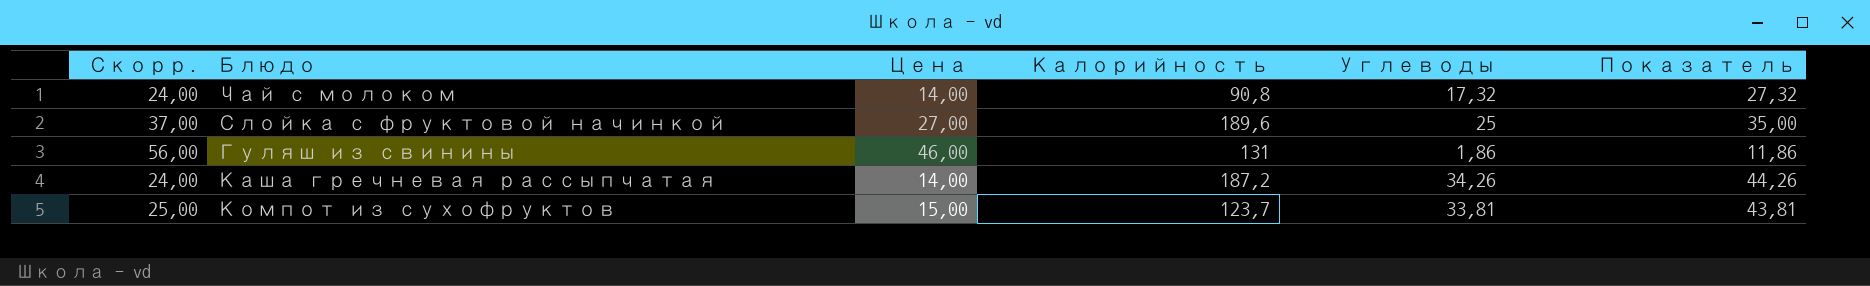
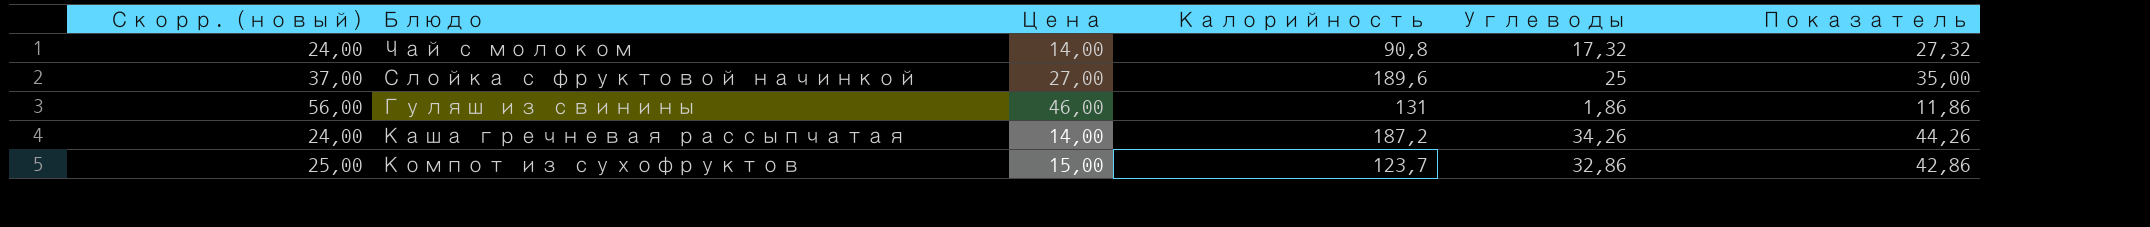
column name: Скорр. -> Скорр. (новый)
Компот из сухофруктов | Углеводы: 33,81 -> 32,86
Компот из сухофруктов | Показатель: 43,81 -> 42,86

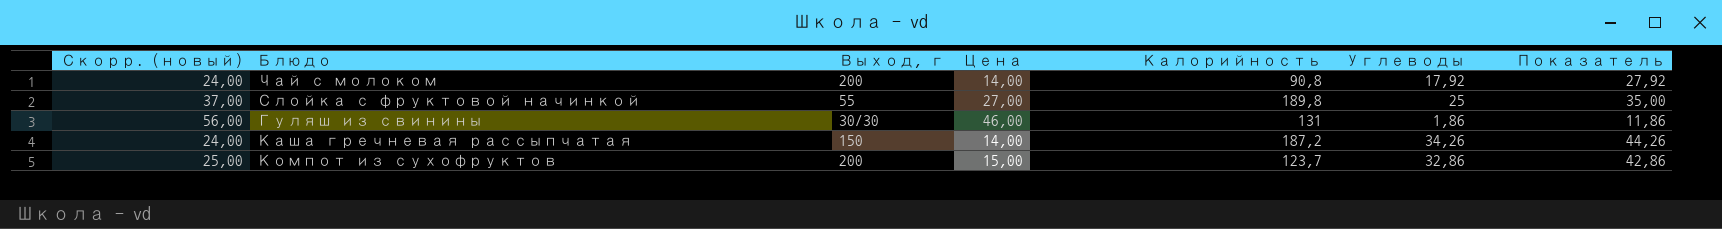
column Выход, г | position: none -> 3
Чай с молоком | Углеводы: 17,32 -> 17,92
Чай с молоком | Показатель: 27,32 -> 27,92
Слойка с фруктовой начинкой | Калорийность: 189,6 -> 189,8

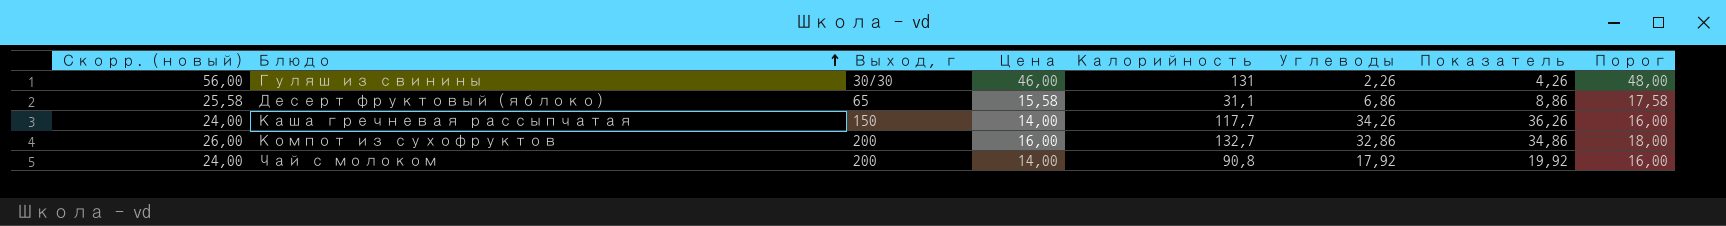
row order: none -> Блюдо ascending
column Показатель | formula: [Углеводы] + 10 -> [Углеводы] + 2
column Порог | formula: none -> [Цена] + 2
row Слойка с фруктовой начинкой: 37,00 | 55 | 27,00 | 189,8 | 25 | 35,00 -> none
Гуляш из свинины | Углеводы: 1,86 -> 2,26
row Десерт фруктовый (яблоко): none -> 25,58 | 65 | 15,58 | 31,1 | 6,86 | 8,86 | 17,58
Каша гречневая рассыпчатая | Калорийность: 187,2 -> 117,7
Компот из сухофруктов | Скорр. (новый): 25,00 -> 26,00
Компот из сухофруктов | Цена: 15,00 -> 16,00
Компот из сухофруктов | Калорийность: 123,7 -> 132,7

